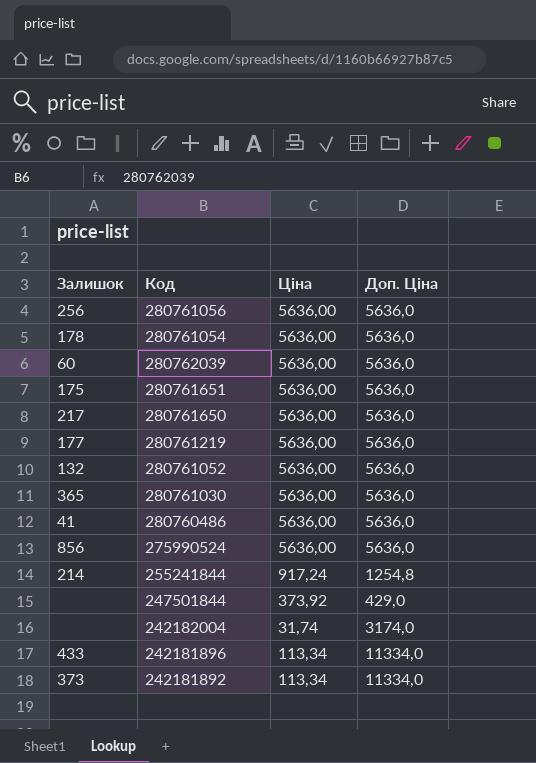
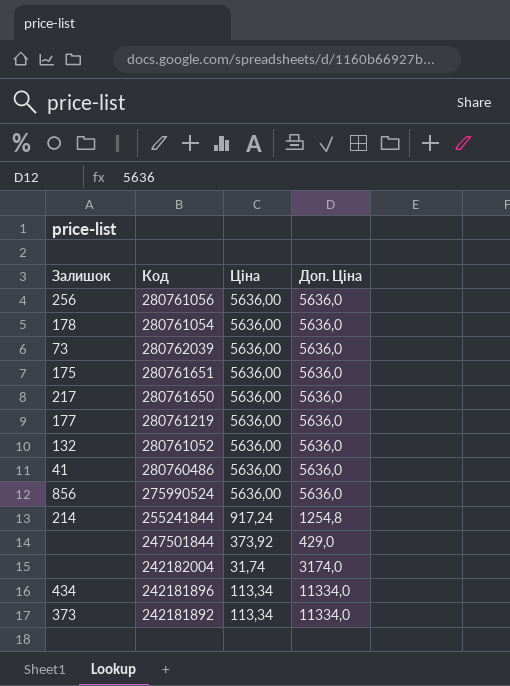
row 280761030: 365 | 5636,00 | 5636,0 -> none
280762039 | Залишок: 60 -> 73
242181896 | Залишок: 433 -> 434

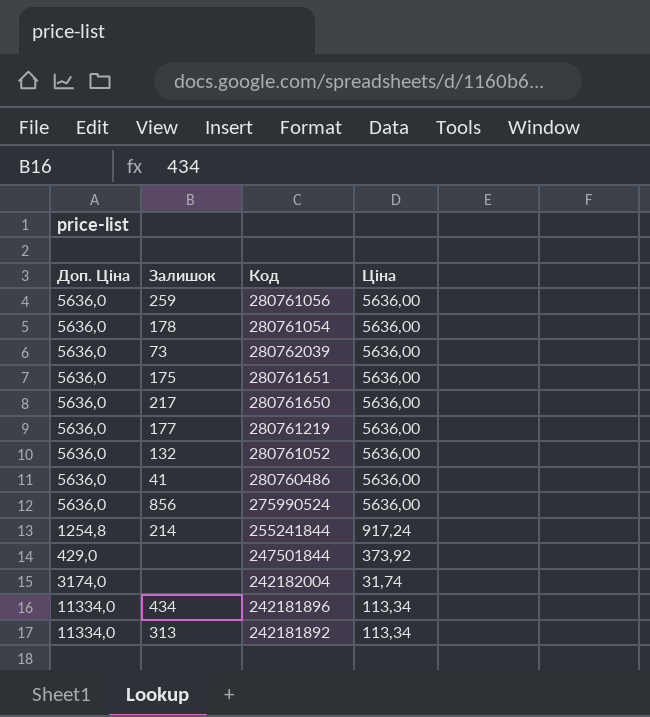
column Доп. Ціна | position: 4 -> 1
280761056 | Залишок: 256 -> 259
242181892 | Залишок: 373 -> 313

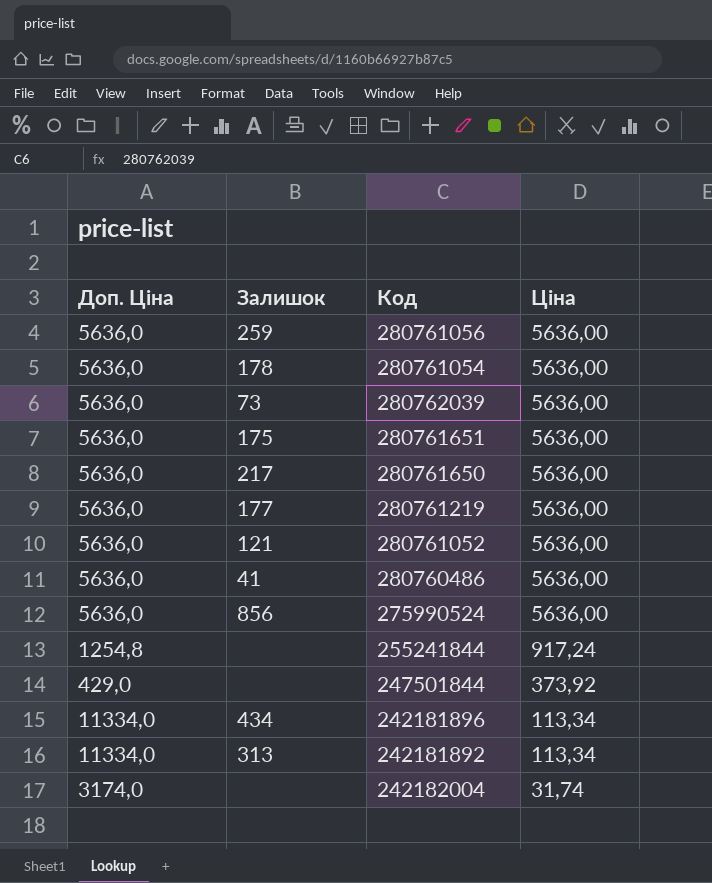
row order: none -> Ціна descending
280761052 | Залишок: 132 -> 121
255241844 | Залишок: 214 -> none

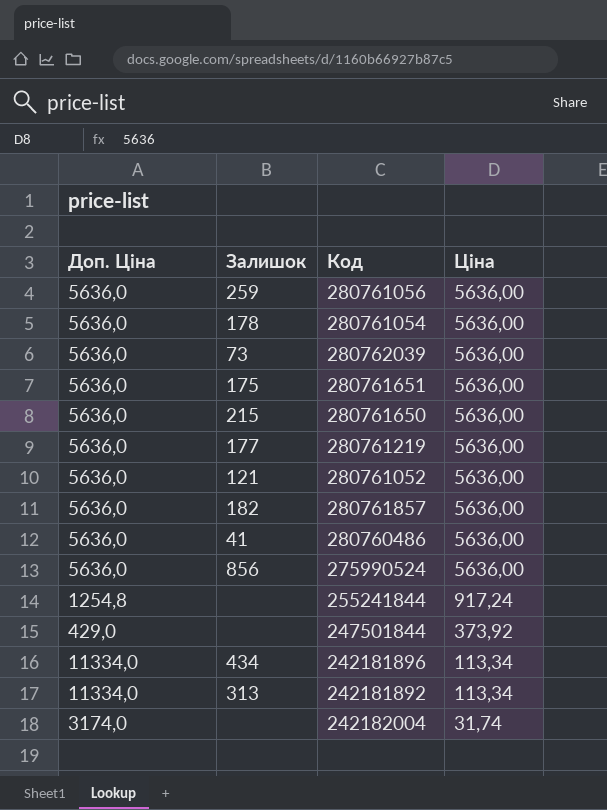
280761650 | Залишок: 217 -> 215
row 280761857: none -> 5636,0 | 182 | 5636,00

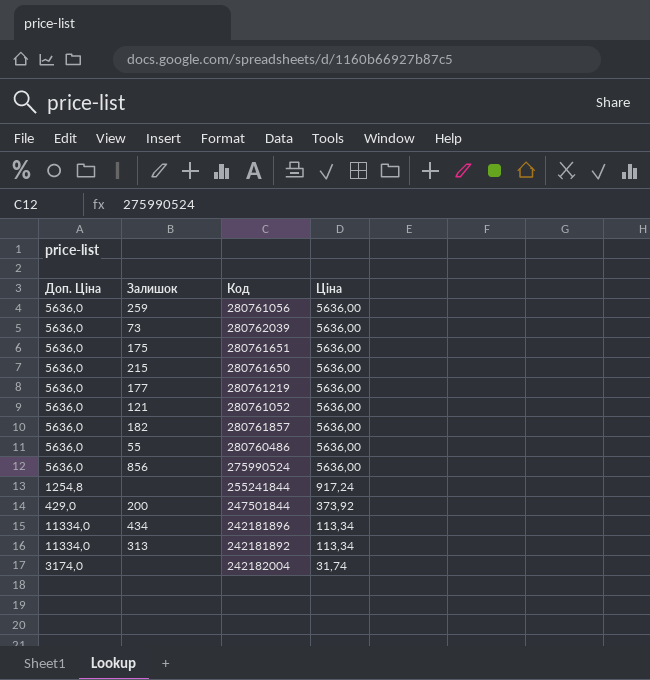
row 280761054: 5636,0 | 178 | 5636,00 -> none
280760486 | Залишок: 41 -> 55
247501844 | Залишок: none -> 200

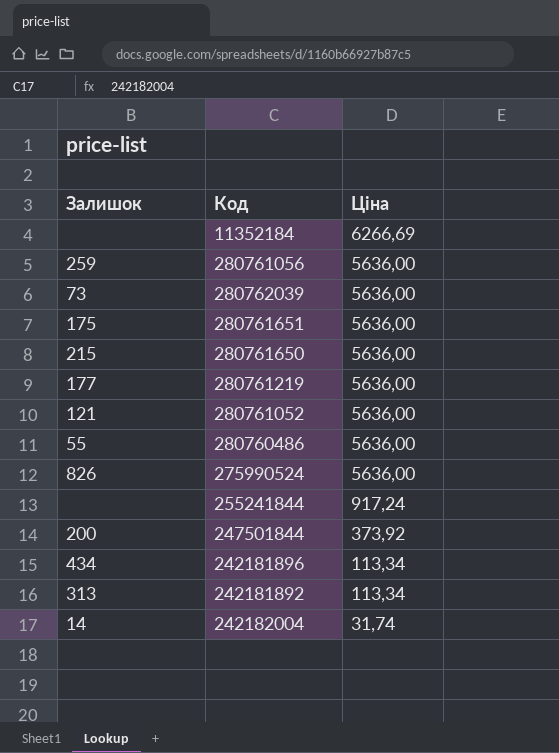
column Доп. Ціна | position: 1 -> none
row 280761857: 5636,0 | 182 | 5636,00 -> none
row 11352184: none -> none | 6266,69
275990524 | Залишок: 856 -> 826
242182004 | Залишок: none -> 14

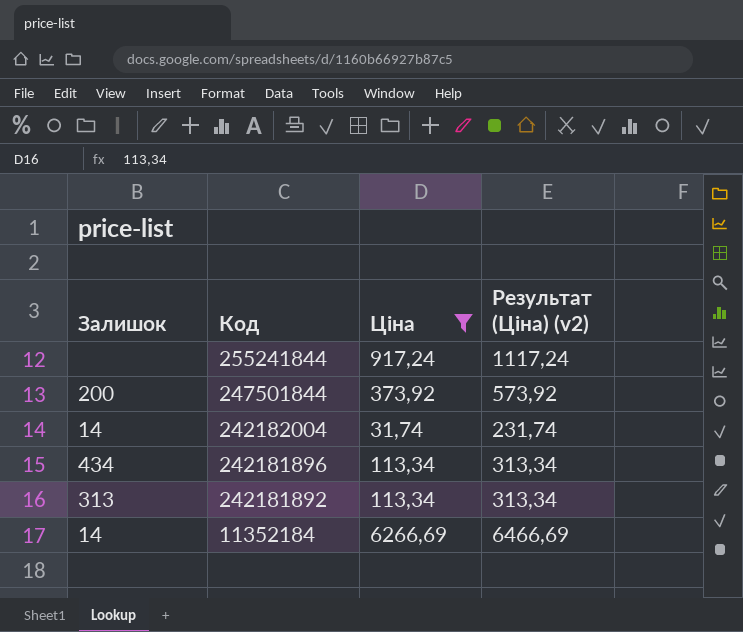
filter: none -> Ціна != 5636,00
row order: Ціна descending -> Код descending
column Результат (Ціна) (v2) | formula: none -> [Ціна] + 200
11352184 | Залишок: none -> 14

